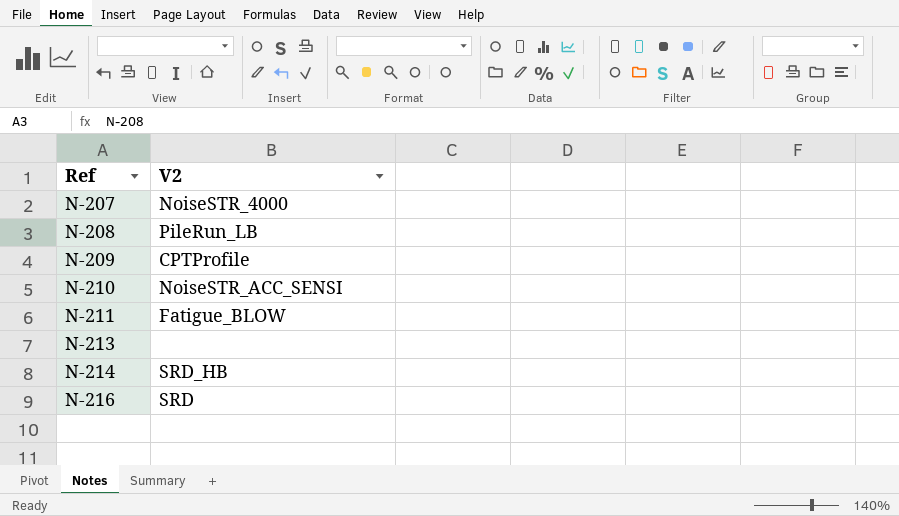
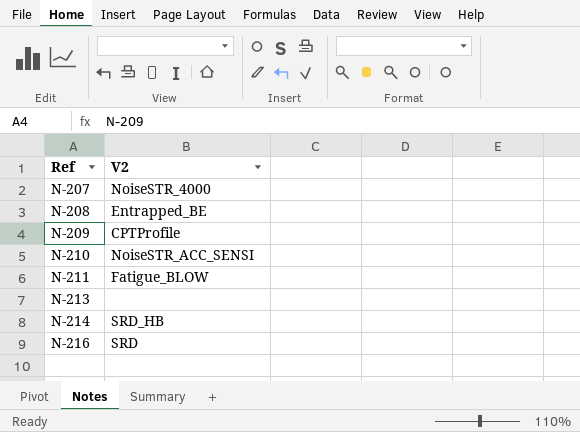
N-208 | V2: PileRun_LB -> Entrapped_BE

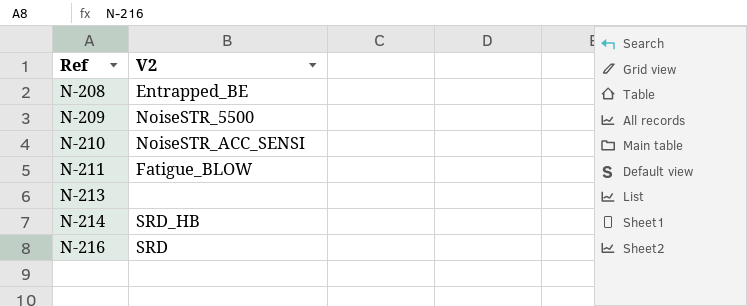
row N-207: NoiseSTR_4000 -> none
N-209 | V2: CPTProfile -> NoiseSTR_5500

